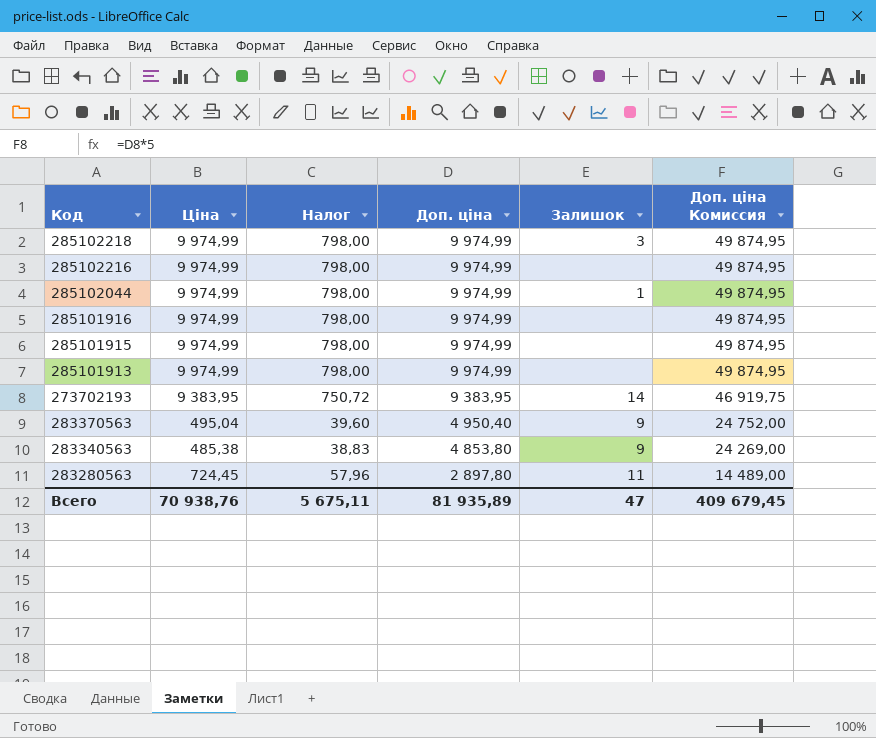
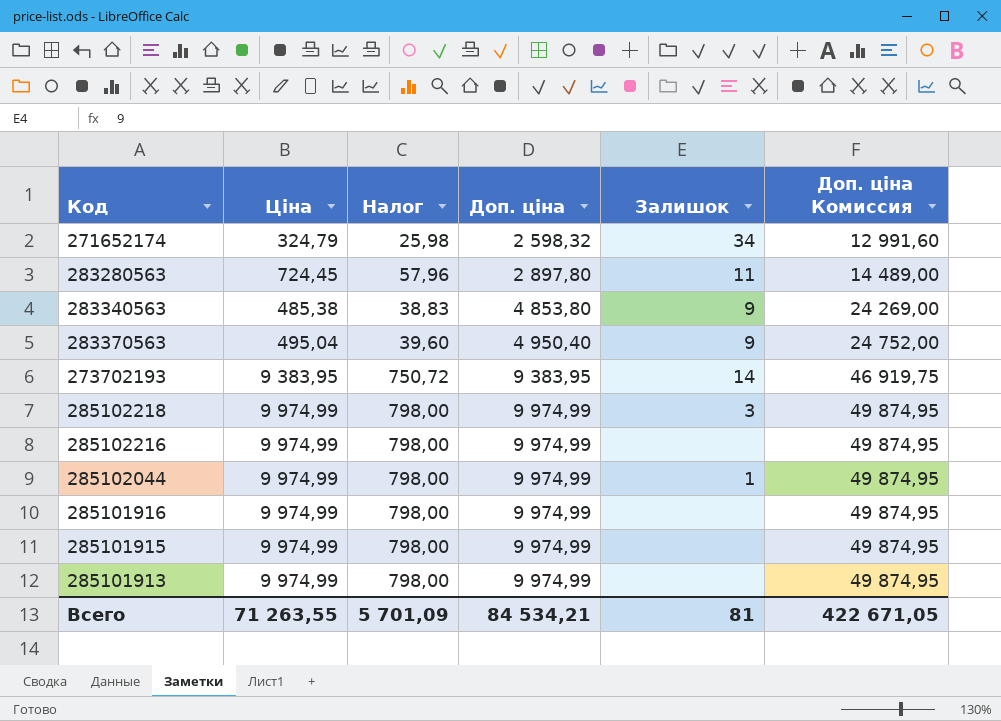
row order: Доп. ціна descending -> Доп. ціна ascending
row 271652174: none -> 324,79 | 25,98 | 2 598,32 | 34 | 12 991,60
Всего | Ціна: 70 938,76 -> 71 263,55
Всего | Налог: 5 675,11 -> 5 701,09
Всего | Доп. ціна: 81 935,89 -> 84 534,21
Всего | Залишок: 47 -> 81
Всего | Доп. ціна Комиссия: 409 679,45 -> 422 671,05

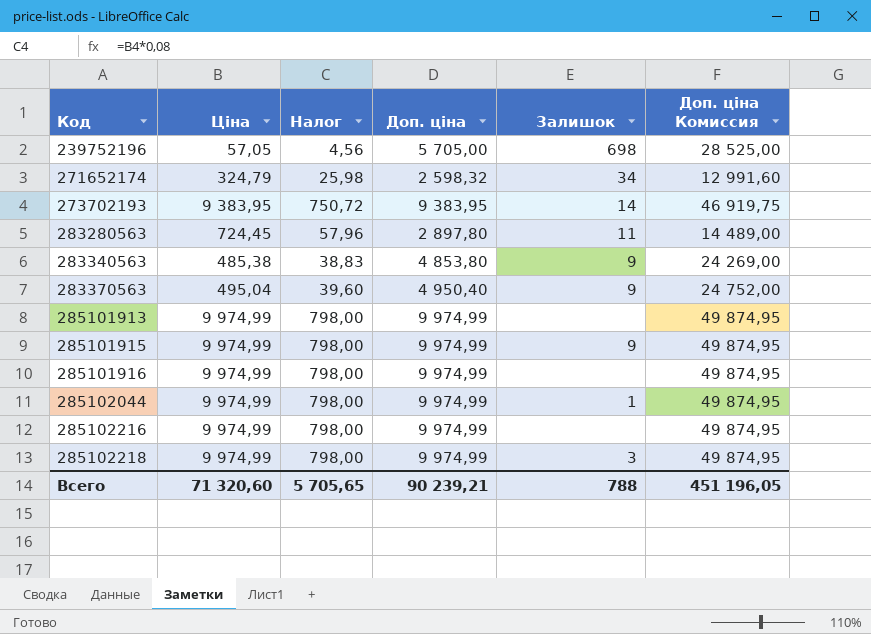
row order: Доп. ціна ascending -> Код ascending
row 239752196: none -> 57,05 | 4,56 | 5 705,00 | 698 | 28 525,00
285101915 | Залишок: none -> 9
Всего | Ціна: 71 263,55 -> 71 320,60
Всего | Налог: 5 701,09 -> 5 705,65
Всего | Доп. ціна: 84 534,21 -> 90 239,21
Всего | Залишок: 81 -> 788
Всего | Доп. ціна Комиссия: 422 671,05 -> 451 196,05

